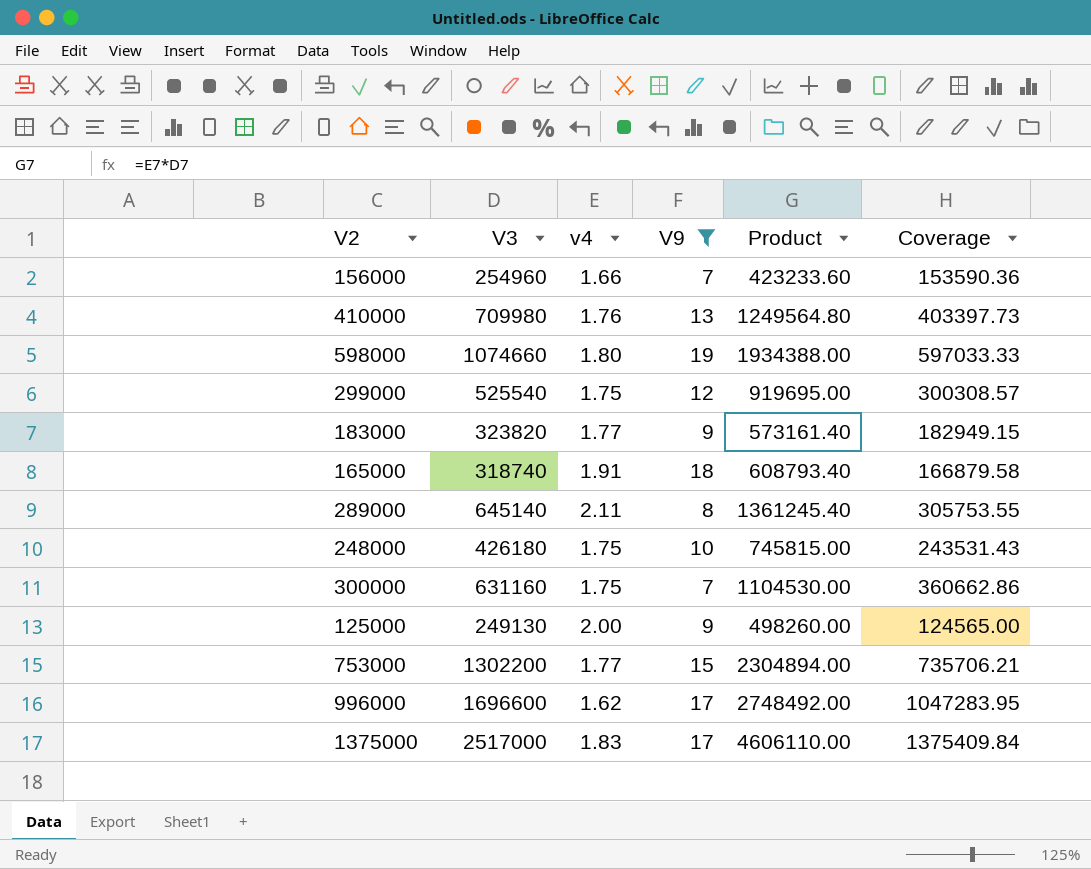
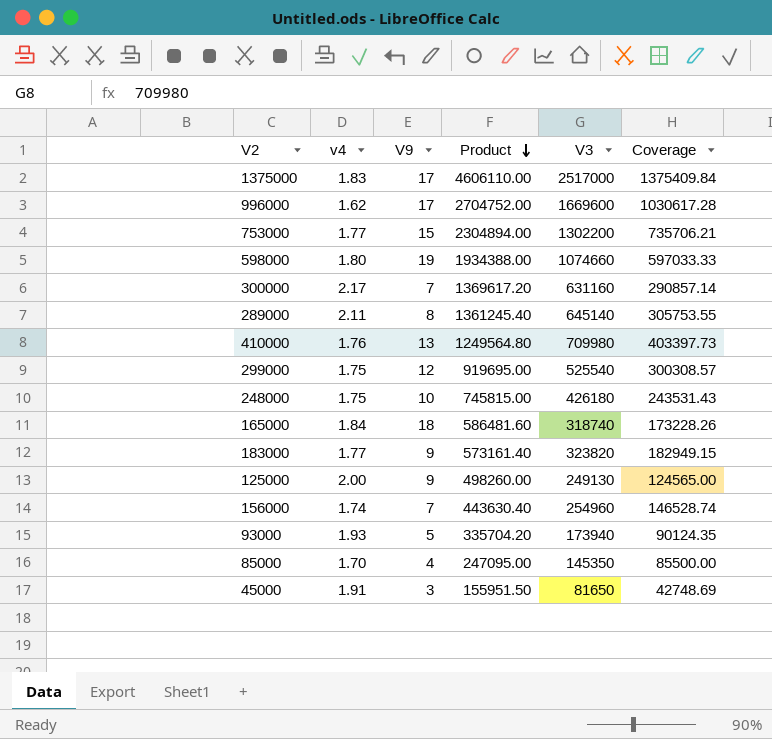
filter: V9 >= 7 -> none
row order: none -> Product descending
column V3 | position: 2 -> 5
996000 | Product: 2748492.00 -> 2704752.00
996000 | V3: 1696600 -> 1669600
996000 | Coverage: 1047283.95 -> 1030617.28
300000 | v4: 1.75 -> 2.17
300000 | Product: 1104530.00 -> 1369617.20
300000 | Coverage: 360662.86 -> 290857.14
165000 | v4: 1.91 -> 1.84
165000 | Product: 608793.40 -> 586481.60
165000 | Coverage: 166879.58 -> 173228.26
156000 | v4: 1.66 -> 1.74
156000 | Product: 423233.60 -> 443630.40
156000 | Coverage: 153590.36 -> 146528.74

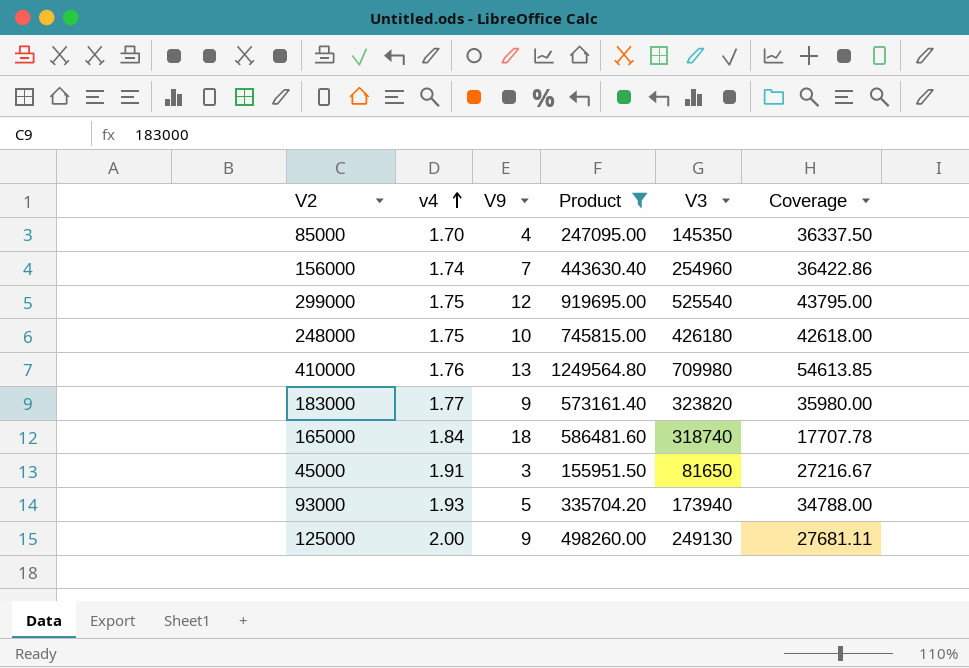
filter: none -> Product <= 1249564.80
row order: Product descending -> v4 ascending
column Coverage | formula: [V3] / [v4] -> [V3] / [V9]

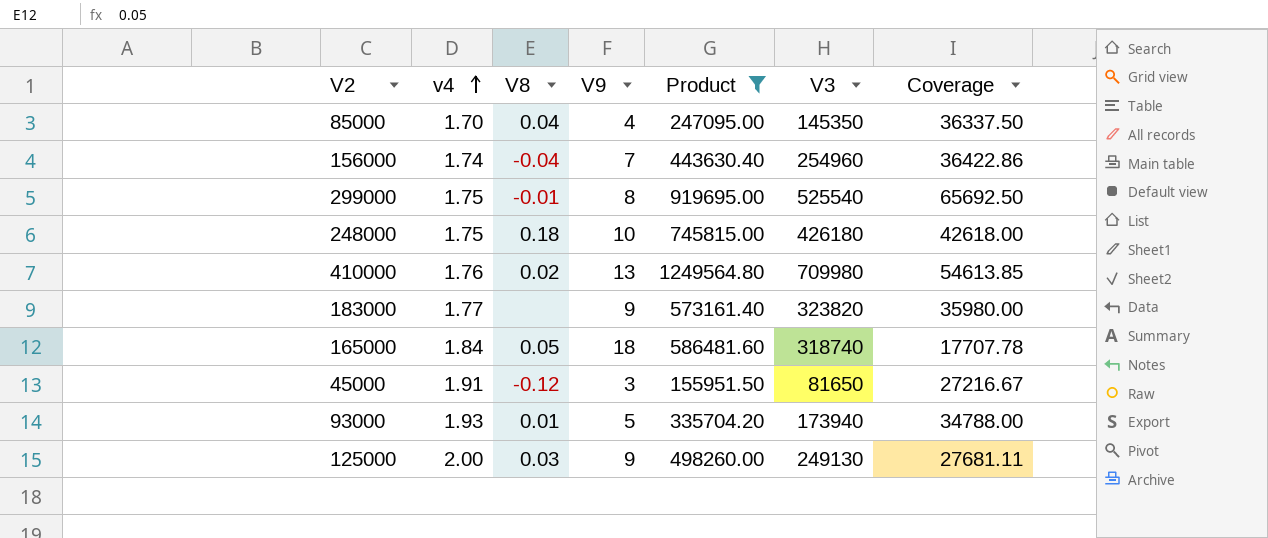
column V8 | position: none -> 3
299000 | V9: 12 -> 8
299000 | Coverage: 43795.00 -> 65692.50

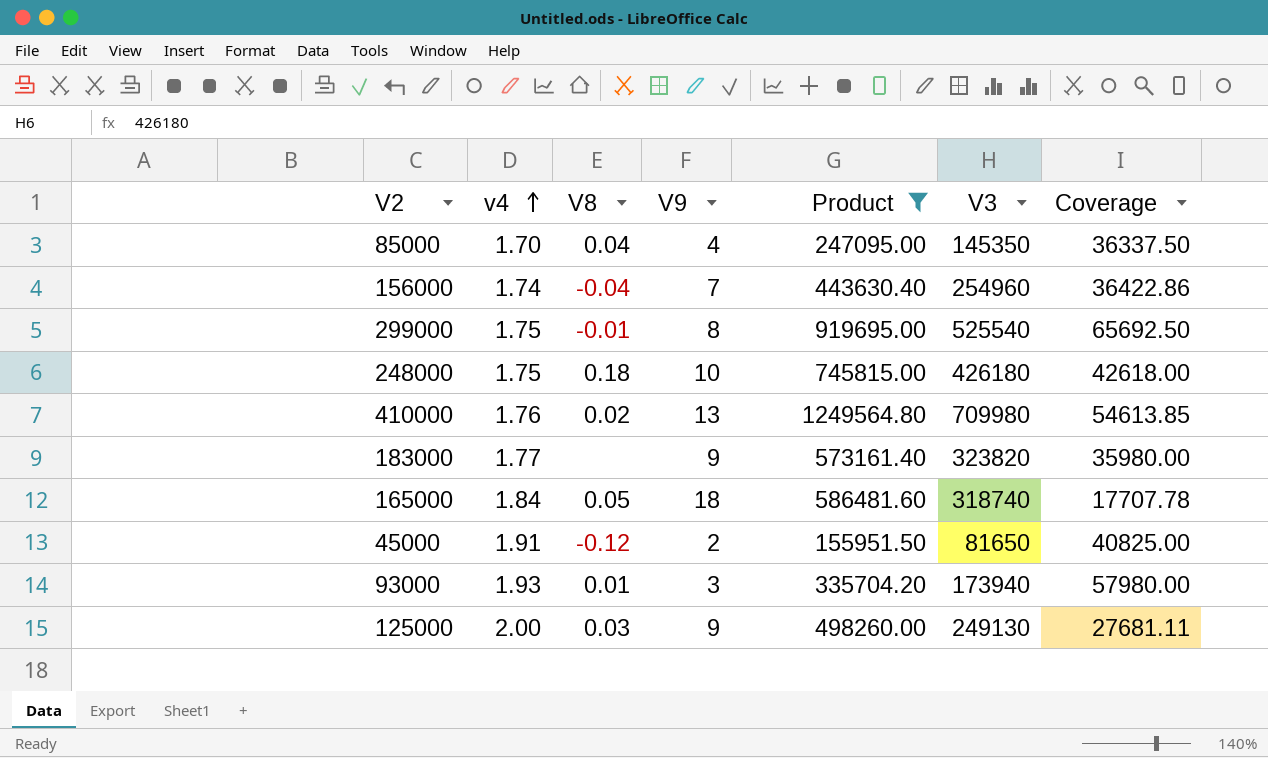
45000 | V9: 3 -> 2
45000 | Coverage: 27216.67 -> 40825.00
93000 | V9: 5 -> 3
93000 | Coverage: 34788.00 -> 57980.00

